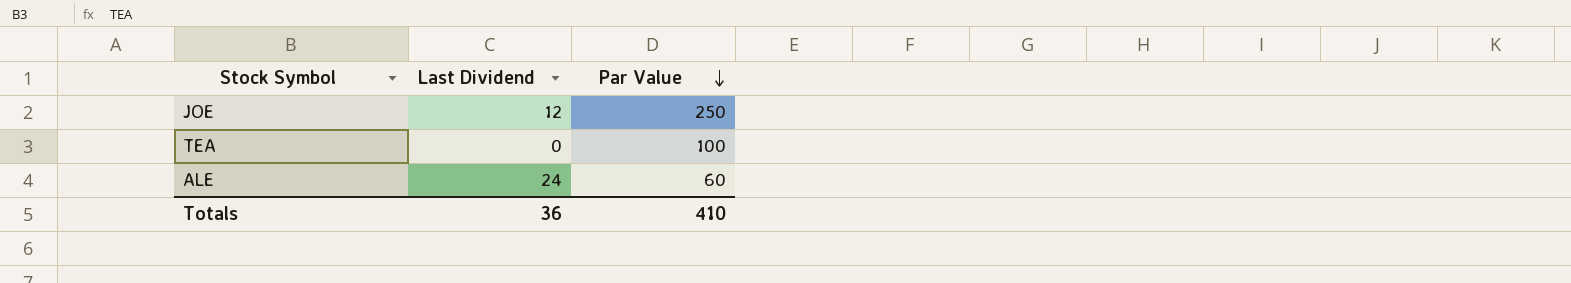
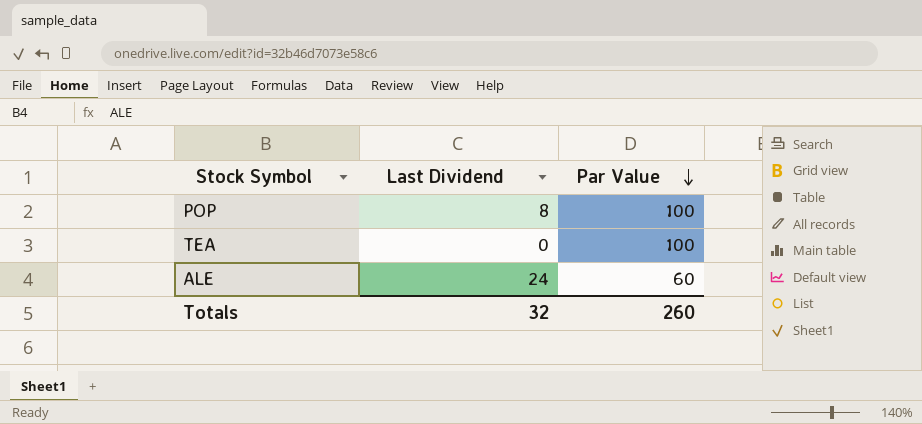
row JOE: 12 | 250 -> none
row POP: none -> 8 | 100
Totals | Last Dividend: 36 -> 32
Totals | Par Value: 410 -> 260

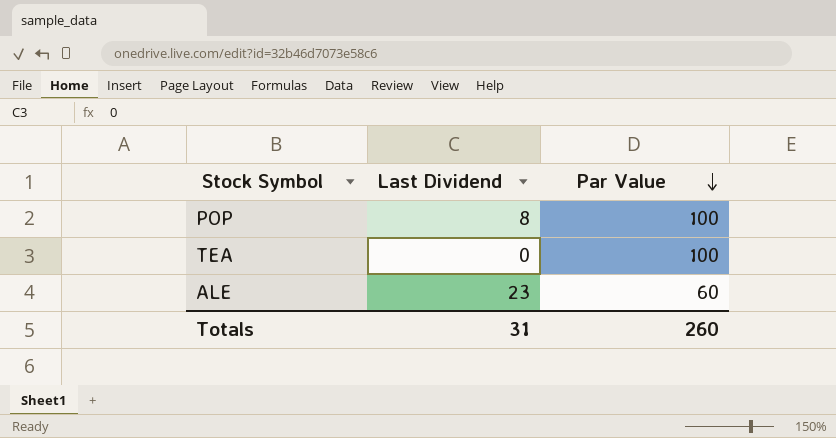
ALE | Last Dividend: 24 -> 23
Totals | Last Dividend: 32 -> 31

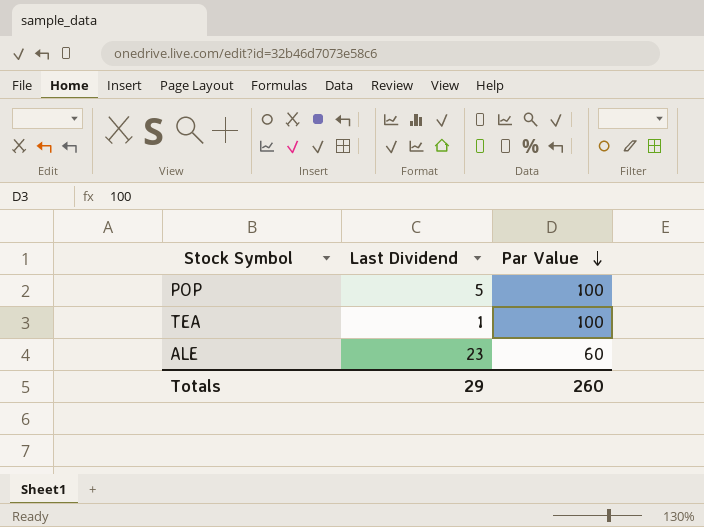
POP | Last Dividend: 8 -> 5
TEA | Last Dividend: 0 -> 1
Totals | Last Dividend: 31 -> 29

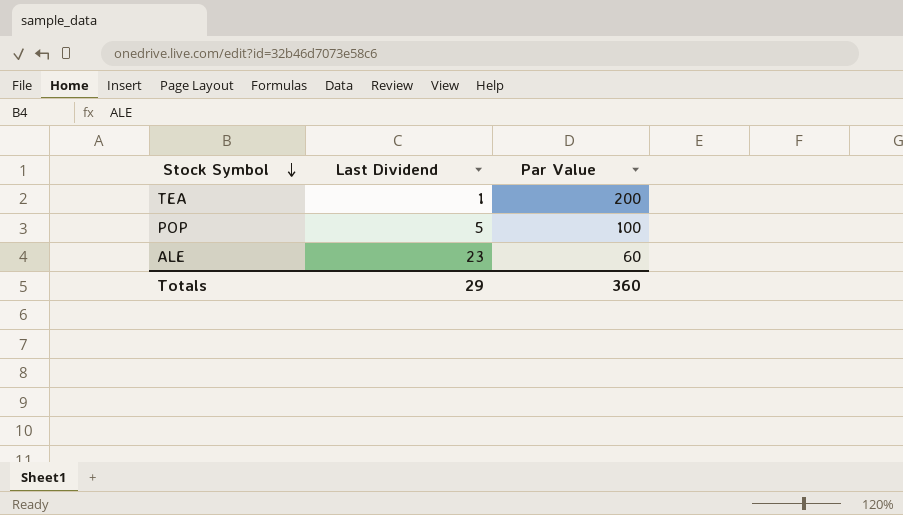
row order: Par Value descending -> Stock Symbol descending
TEA | Par Value: 100 -> 200
Totals | Par Value: 260 -> 360

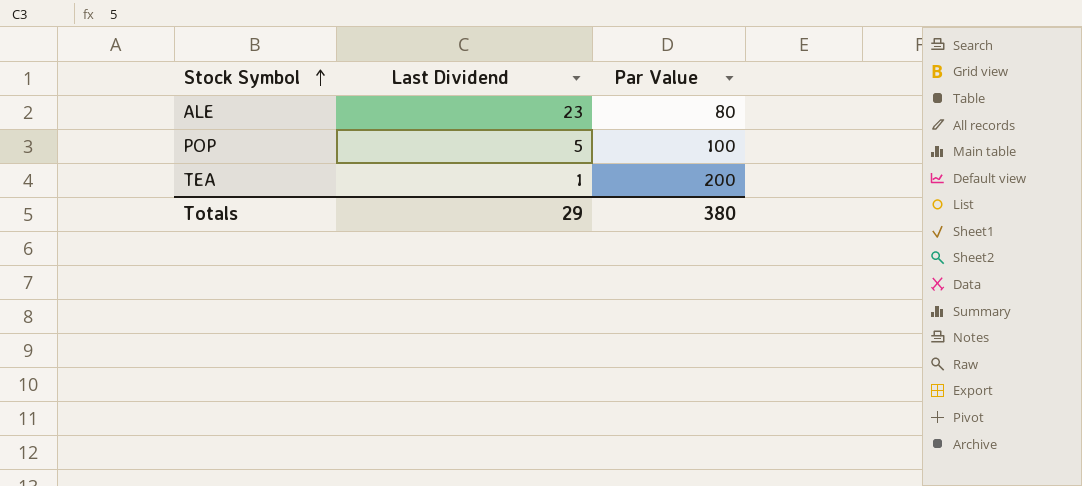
row order: Stock Symbol descending -> Stock Symbol ascending
ALE | Par Value: 60 -> 80
Totals | Par Value: 360 -> 380

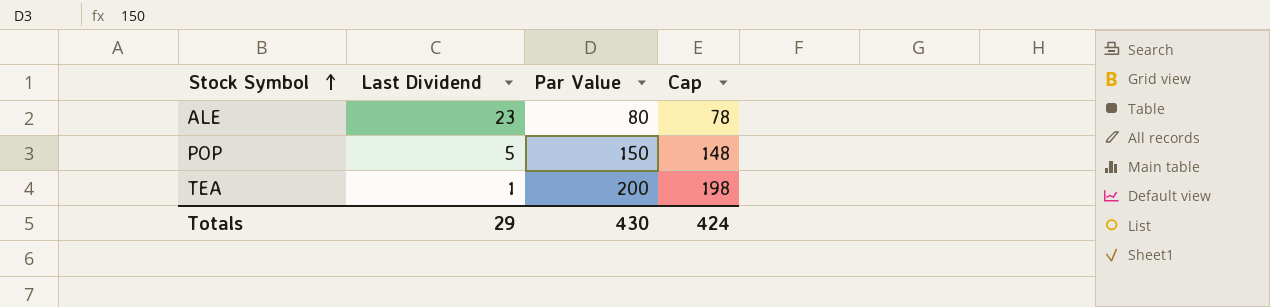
column Cap | formula: none -> [Par Value] - 2
POP | Par Value: 100 -> 150
Totals | Par Value: 380 -> 430

